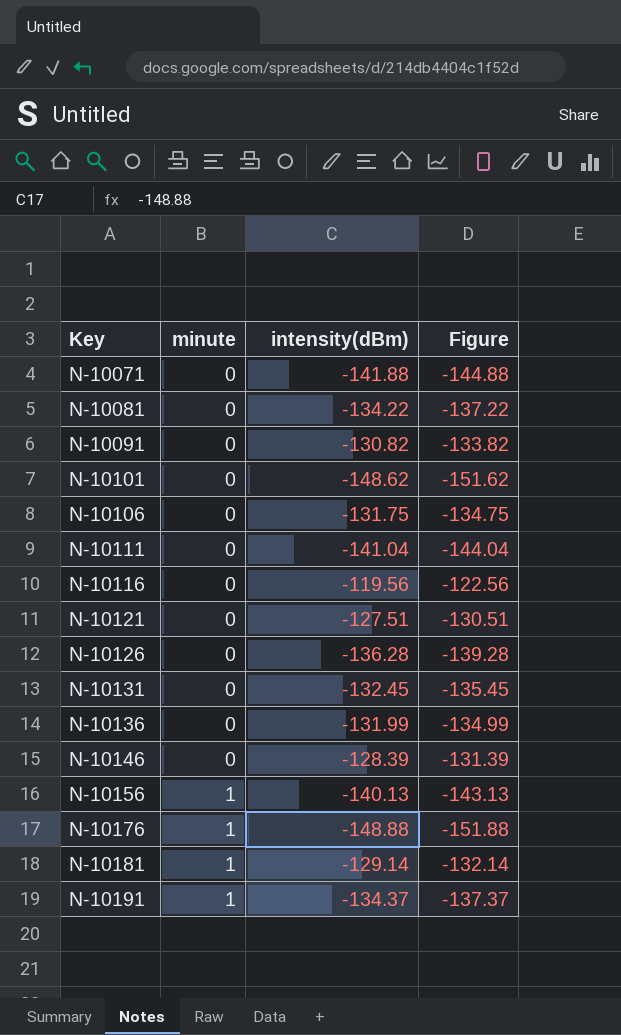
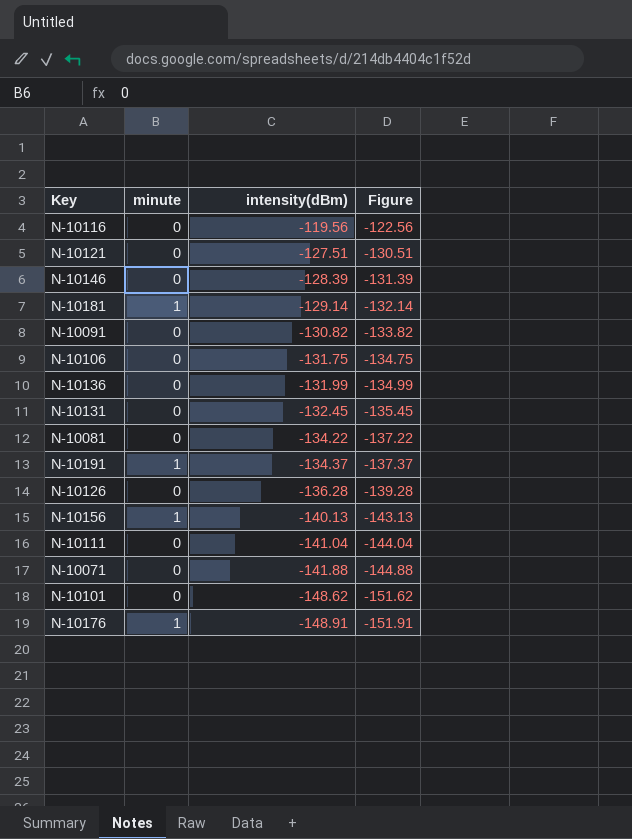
row order: Key ascending -> intensity(dBm) descending
N-10176 | intensity(dBm): -148.88 -> -148.91
N-10176 | Figure: -151.88 -> -151.91

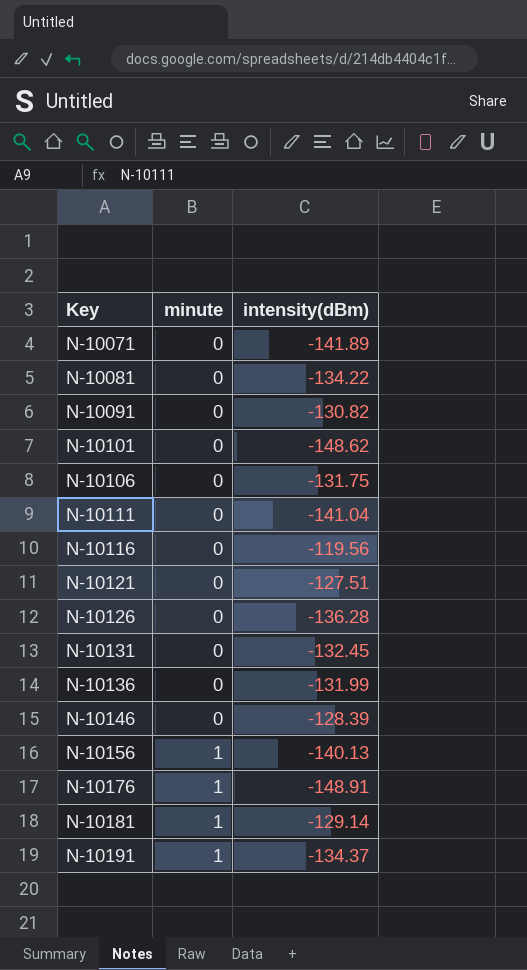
row order: intensity(dBm) descending -> Key ascending
column Figure | formula: [intensity(dBm)] - 3 -> none
N-10071 | intensity(dBm): -141.88 -> -141.89

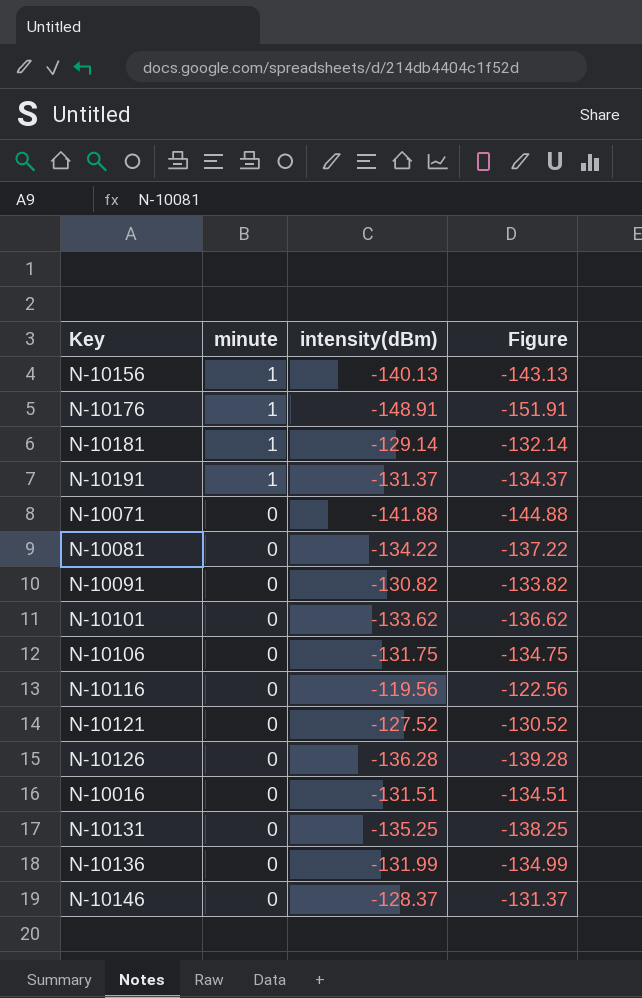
row order: Key ascending -> minute descending
column Figure | formula: none -> [intensity(dBm)] - 3
row N-10111: 0 | -141.04 -> none
N-10191 | intensity(dBm): -134.37 -> -131.37
N-10071 | intensity(dBm): -141.89 -> -141.88
N-10101 | intensity(dBm): -148.62 -> -133.62
N-10121 | intensity(dBm): -127.51 -> -127.52
row N-10016: none -> 0 | -131.51 | -134.51
N-10131 | intensity(dBm): -132.45 -> -135.25
N-10146 | intensity(dBm): -128.39 -> -128.37

